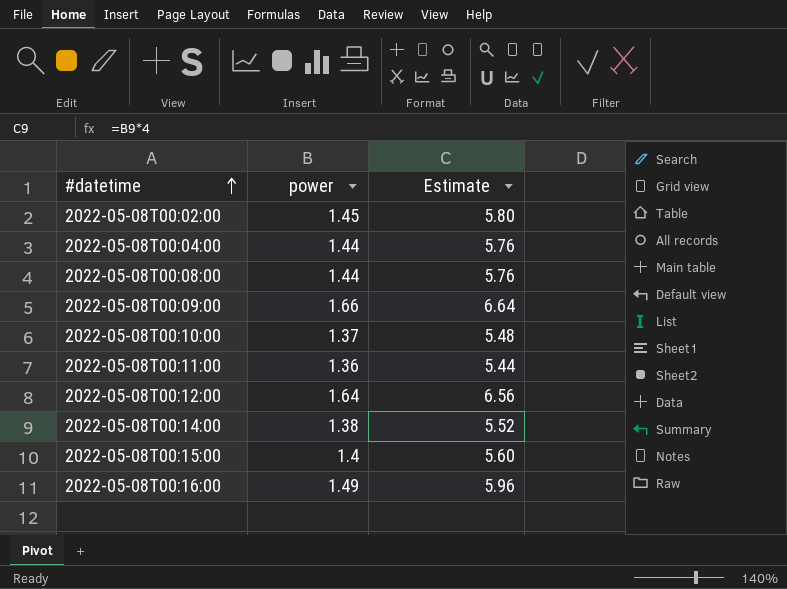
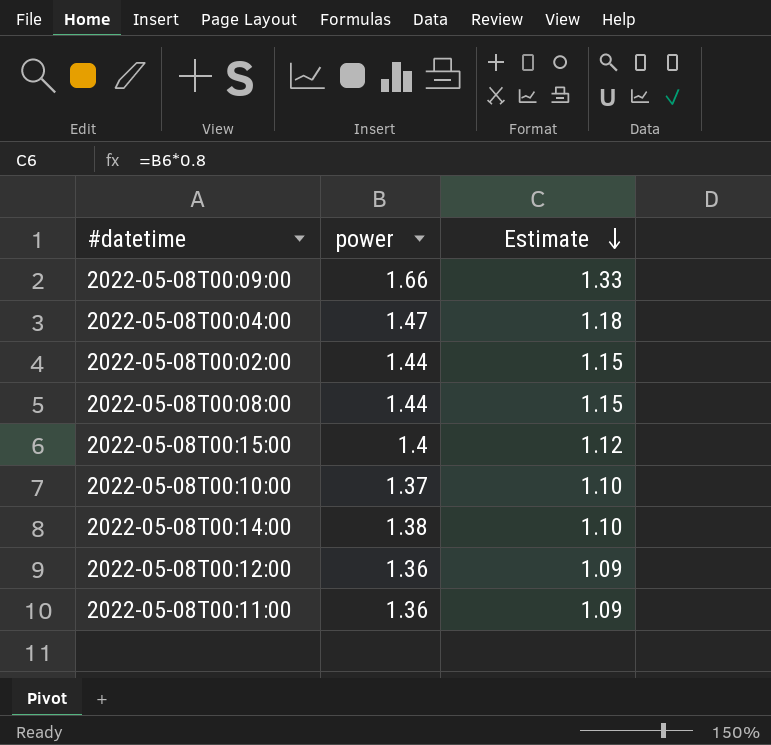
row order: #datetime ascending -> Estimate descending
column Estimate | formula: [power] * 4 -> [power] * 0.8
row 2022-05-08T00:16:00: 1.49 | 5.96 -> none
2022-05-08T00:04:00 | power: 1.44 -> 1.47
2022-05-08T00:02:00 | power: 1.45 -> 1.44
2022-05-08T00:12:00 | power: 1.64 -> 1.36

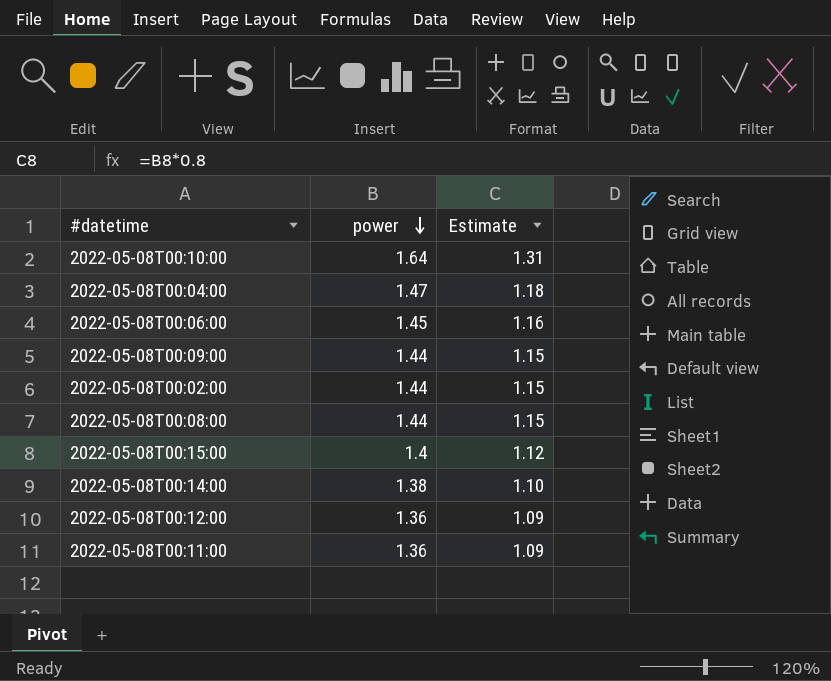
row order: Estimate descending -> power descending
2022-05-08T00:10:00 | power: 1.37 -> 1.64
2022-05-08T00:10:00 | Estimate: 1.10 -> 1.31
row 2022-05-08T00:06:00: none -> 1.45 | 1.16
2022-05-08T00:09:00 | power: 1.66 -> 1.44
2022-05-08T00:09:00 | Estimate: 1.33 -> 1.15

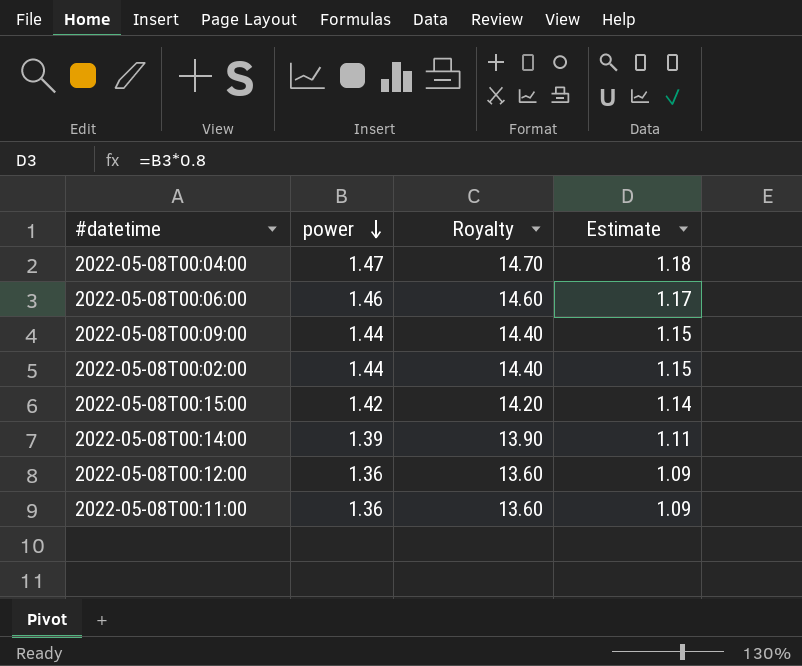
column Royalty | formula: none -> [power] * 10
row 2022-05-08T00:10:00: 1.64 | 1.31 -> none
row 2022-05-08T00:08:00: 1.44 | 1.15 -> none
2022-05-08T00:06:00 | power: 1.45 -> 1.46
2022-05-08T00:06:00 | Estimate: 1.16 -> 1.17
2022-05-08T00:15:00 | power: 1.4 -> 1.42
2022-05-08T00:15:00 | Estimate: 1.12 -> 1.14
2022-05-08T00:14:00 | power: 1.38 -> 1.39
2022-05-08T00:14:00 | Estimate: 1.10 -> 1.11

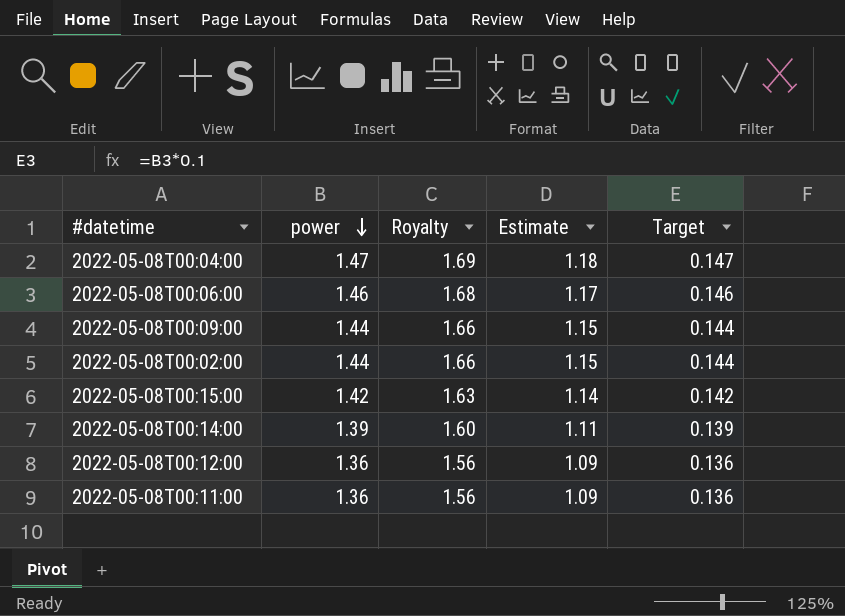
column Royalty | formula: [power] * 10 -> [power] * 1.15
column Target | formula: none -> [power] * 0.1

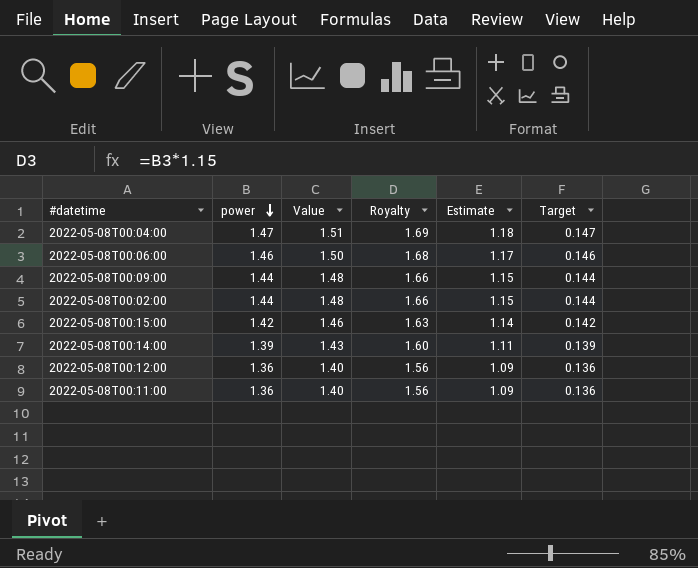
column Value | formula: none -> [power] * 1.03

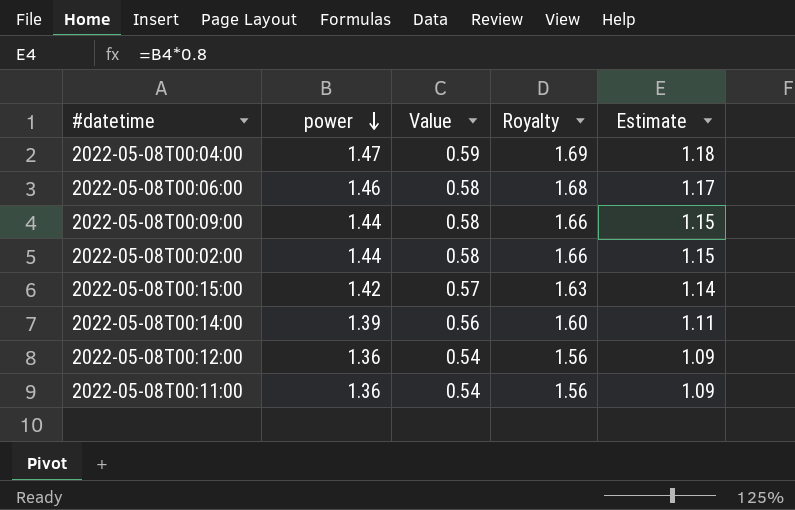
column Target | formula: [power] * 0.1 -> none
column Value | formula: [power] * 1.03 -> [power] * 0.4

